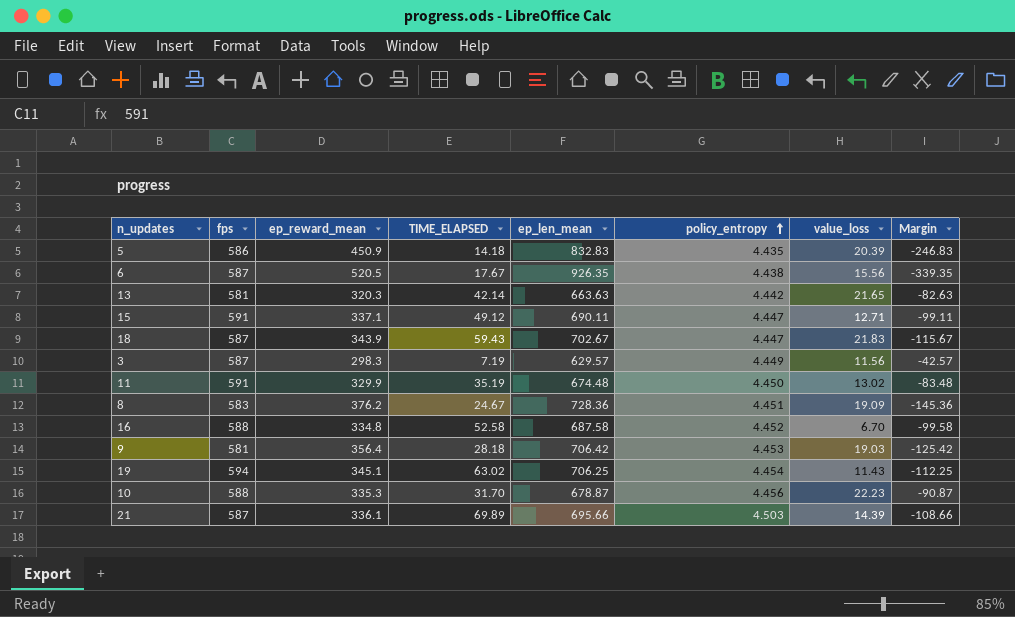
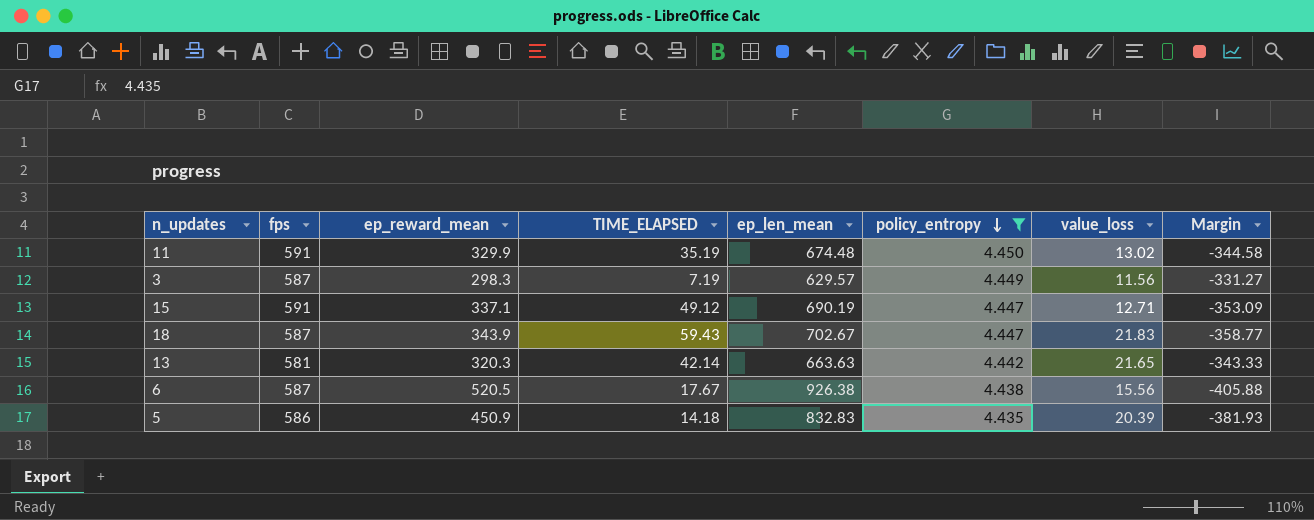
filter: none -> policy_entropy <= 4.450
row order: policy_entropy ascending -> policy_entropy descending
column Margin | formula: [fps] - [ep_len_mean] -> [ep_reward_mean] - [ep_len_mean]
15 | ep_len_mean: 690.11 -> 690.19
6 | ep_len_mean: 926.35 -> 926.38

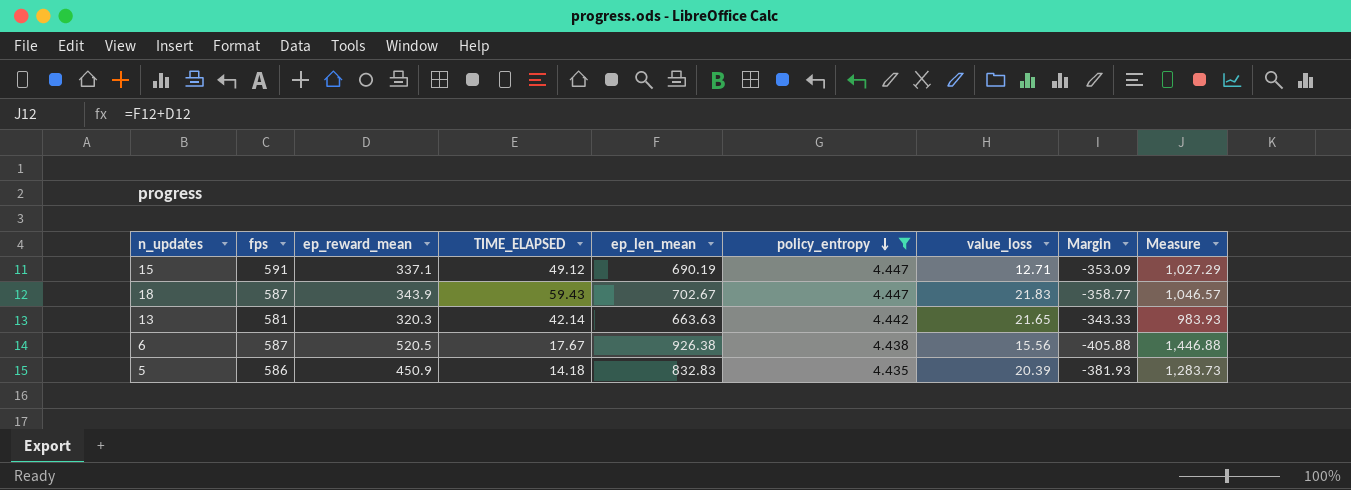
column Measure | formula: none -> [ep_reward_mean] + [ep_len_mean]
row 11: 591 | 329.9 | 35.19 | 674.48 | 4.450 | 13.02 | -344.58 -> none
row 3: 587 | 298.3 | 7.19 | 629.57 | 4.449 | 11.56 | -331.27 -> none

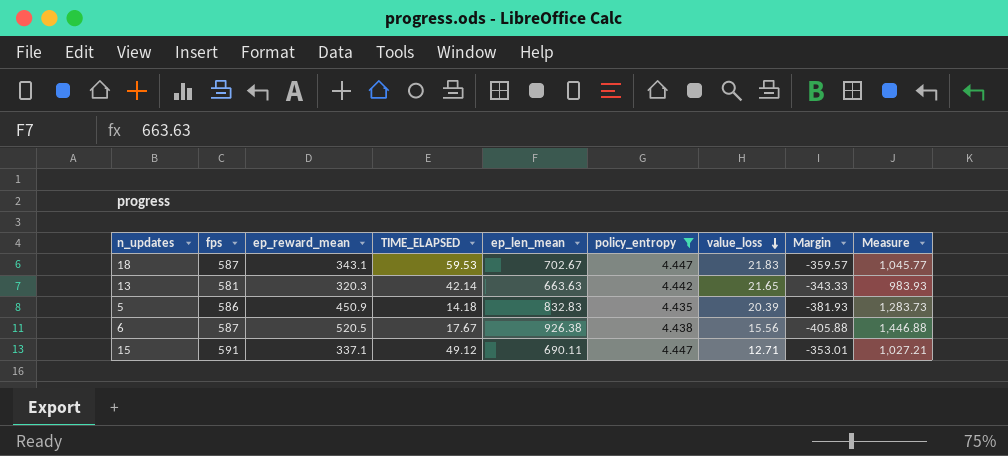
row order: policy_entropy descending -> value_loss descending
18 | ep_reward_mean: 343.9 -> 343.1
18 | TIME_ELAPSED: 59.43 -> 59.53
18 | Margin: -358.77 -> -359.57
18 | Measure: 1,046.57 -> 1,045.77
15 | ep_len_mean: 690.19 -> 690.11
15 | Margin: -353.09 -> -353.01
15 | Measure: 1,027.29 -> 1,027.21

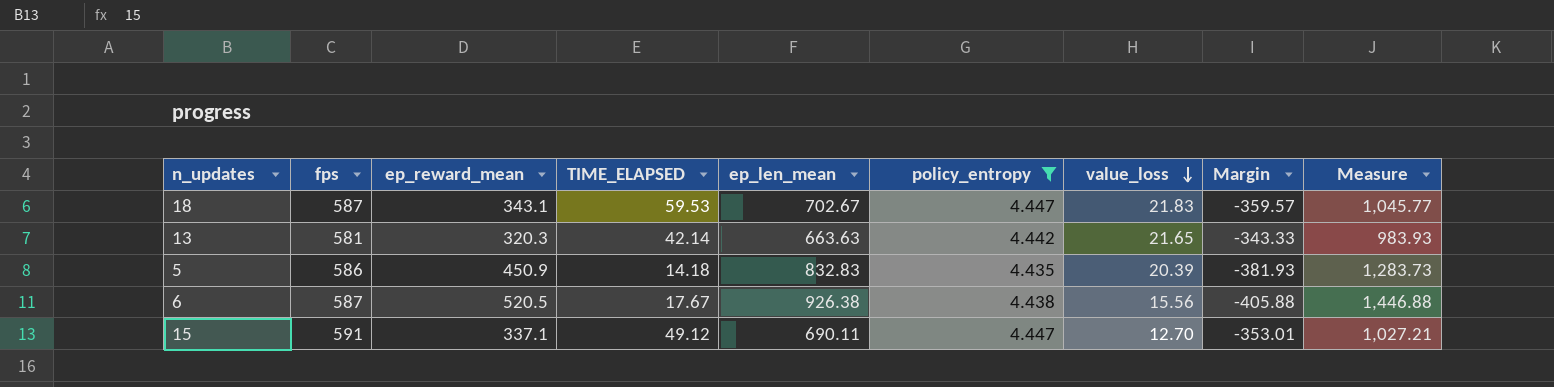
15 | value_loss: 12.71 -> 12.70

